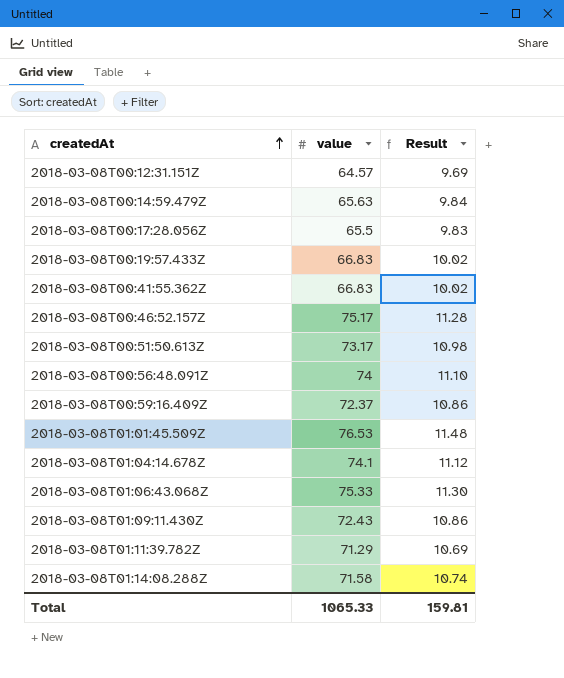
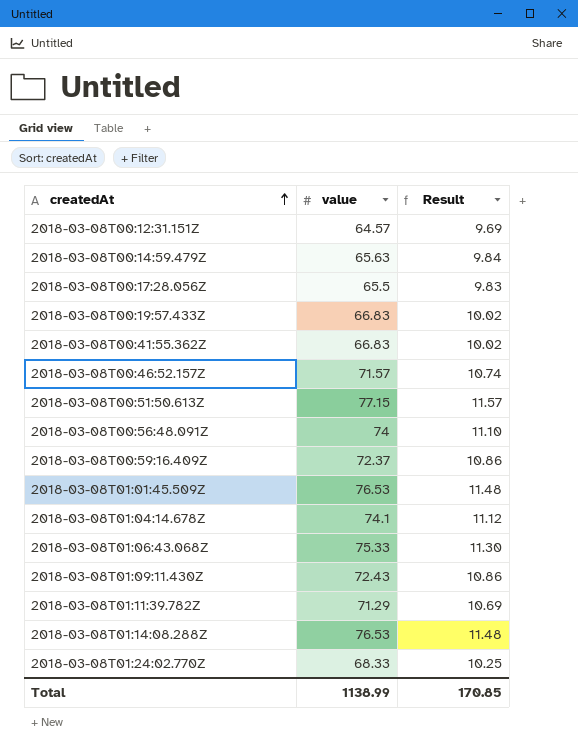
2018-03-08T00:46:52.157Z | value: 75.17 -> 71.57
2018-03-08T00:46:52.157Z | Result: 11.28 -> 10.74
2018-03-08T00:51:50.613Z | value: 73.17 -> 77.15
2018-03-08T00:51:50.613Z | Result: 10.98 -> 11.57
2018-03-08T01:14:08.288Z | value: 71.58 -> 76.53
2018-03-08T01:14:08.288Z | Result: 10.74 -> 11.48
row 2018-03-08T01:24:02.770Z: none -> 68.33 | 10.25
Total | value: 1065.33 -> 1138.99
Total | Result: 159.81 -> 170.85

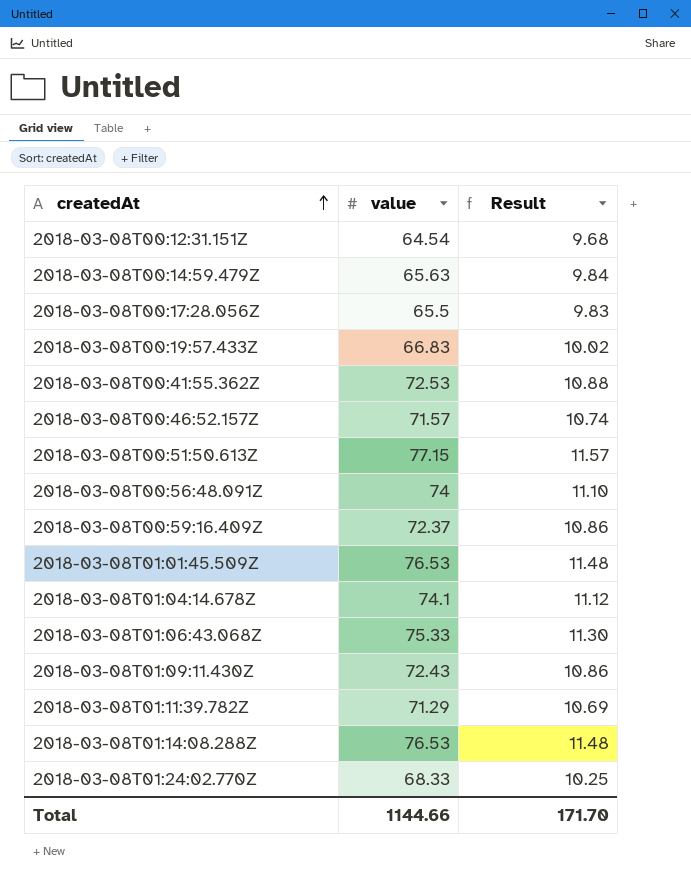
2018-03-08T00:12:31.151Z | value: 64.57 -> 64.54
2018-03-08T00:12:31.151Z | Result: 9.69 -> 9.68
2018-03-08T00:41:55.362Z | value: 66.83 -> 72.53
2018-03-08T00:41:55.362Z | Result: 10.02 -> 10.88
Total | value: 1138.99 -> 1144.66
Total | Result: 170.85 -> 171.70

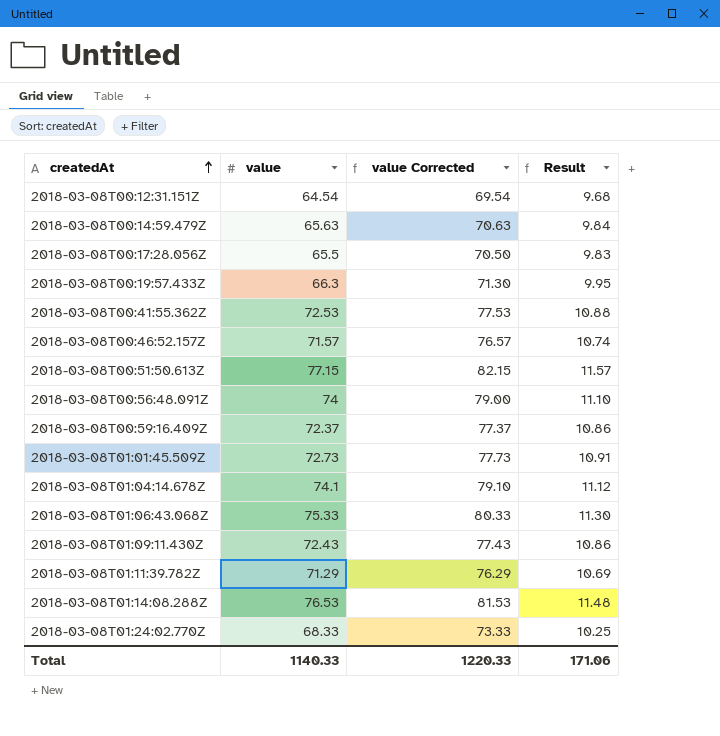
column value Corrected | formula: none -> [value] + 5
2018-03-08T00:19:57.433Z | value: 66.83 -> 66.3
2018-03-08T00:19:57.433Z | Result: 10.02 -> 9.95
2018-03-08T01:01:45.509Z | value: 76.53 -> 72.73
2018-03-08T01:01:45.509Z | Result: 11.48 -> 10.91
Total | value: 1144.66 -> 1140.33
Total | Result: 171.70 -> 171.06

